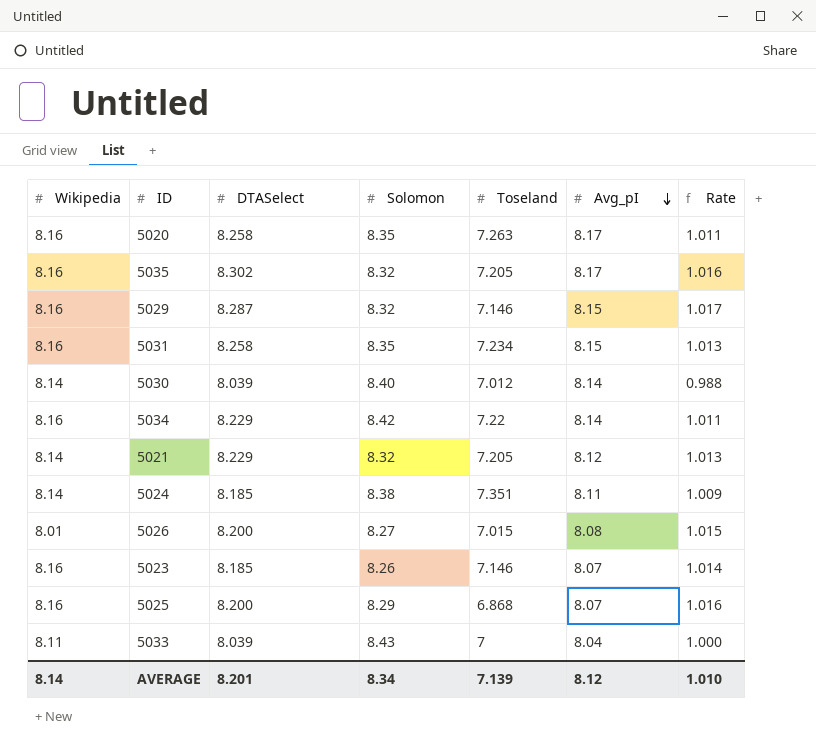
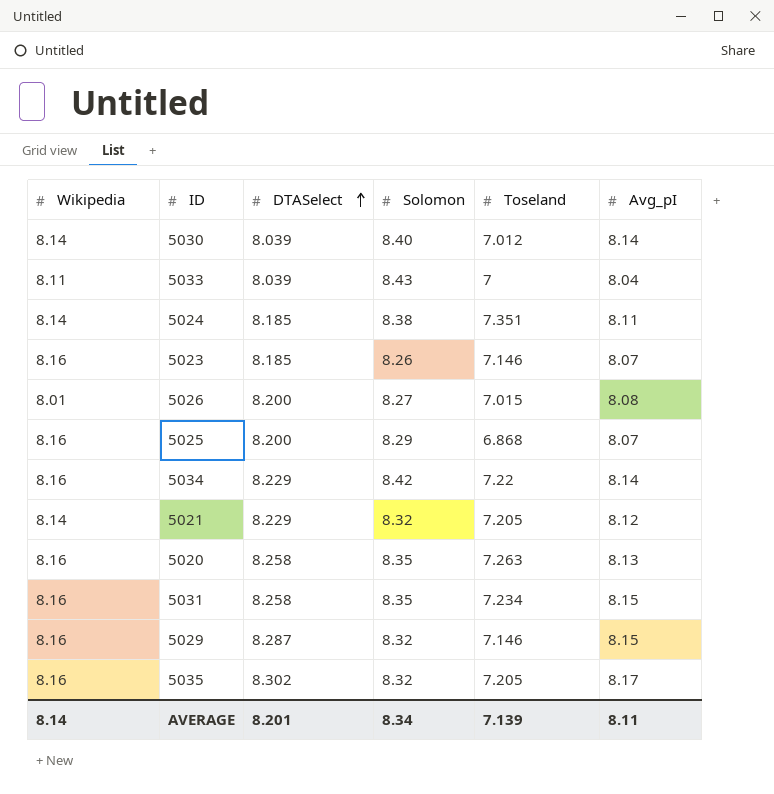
row order: Avg_pI descending -> DTASelect ascending
column Rate | formula: [DTASelect] / [Avg_pI] -> none
5020 | Avg_pI: 8.17 -> 8.13
AVERAGE | Avg_pI: 8.12 -> 8.11

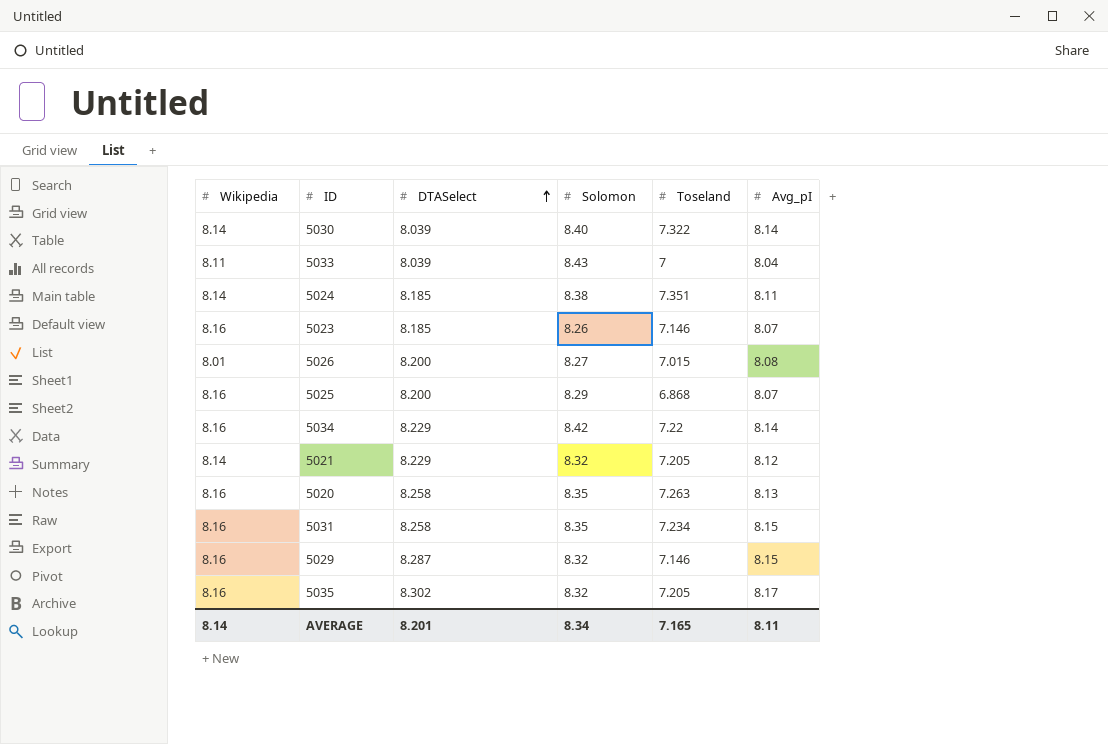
5030 | Toseland: 7.012 -> 7.322
AVERAGE | Toseland: 7.139 -> 7.165

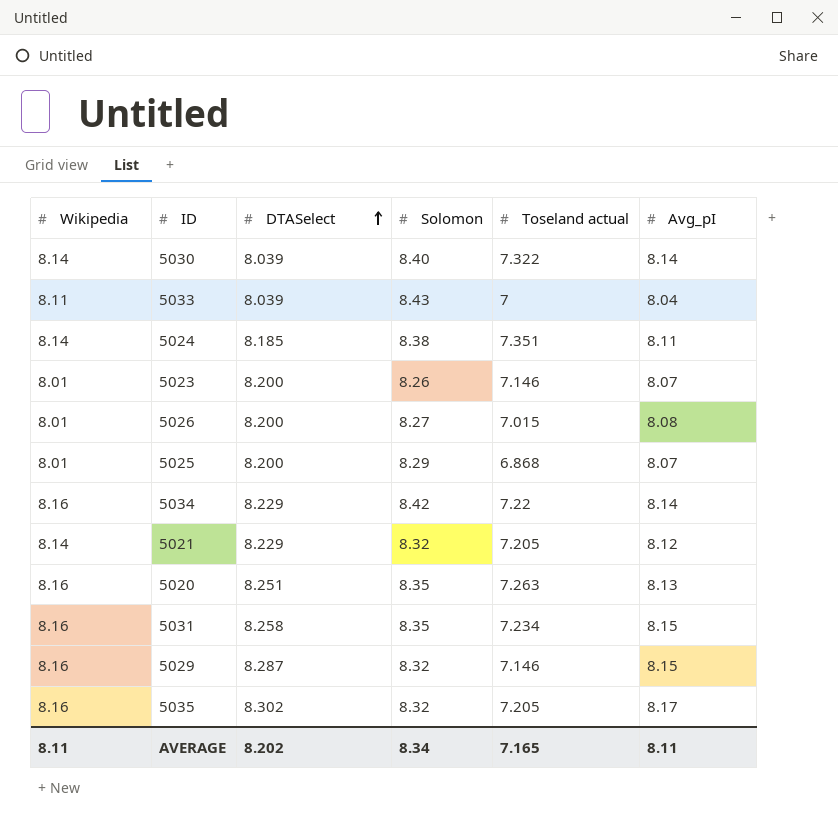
column name: Toseland -> Toseland actual
5023 | Wikipedia: 8.16 -> 8.01
5023 | DTASelect: 8.185 -> 8.200
5025 | Wikipedia: 8.16 -> 8.01
5020 | DTASelect: 8.258 -> 8.251
AVERAGE | Wikipedia: 8.14 -> 8.11
AVERAGE | DTASelect: 8.201 -> 8.202

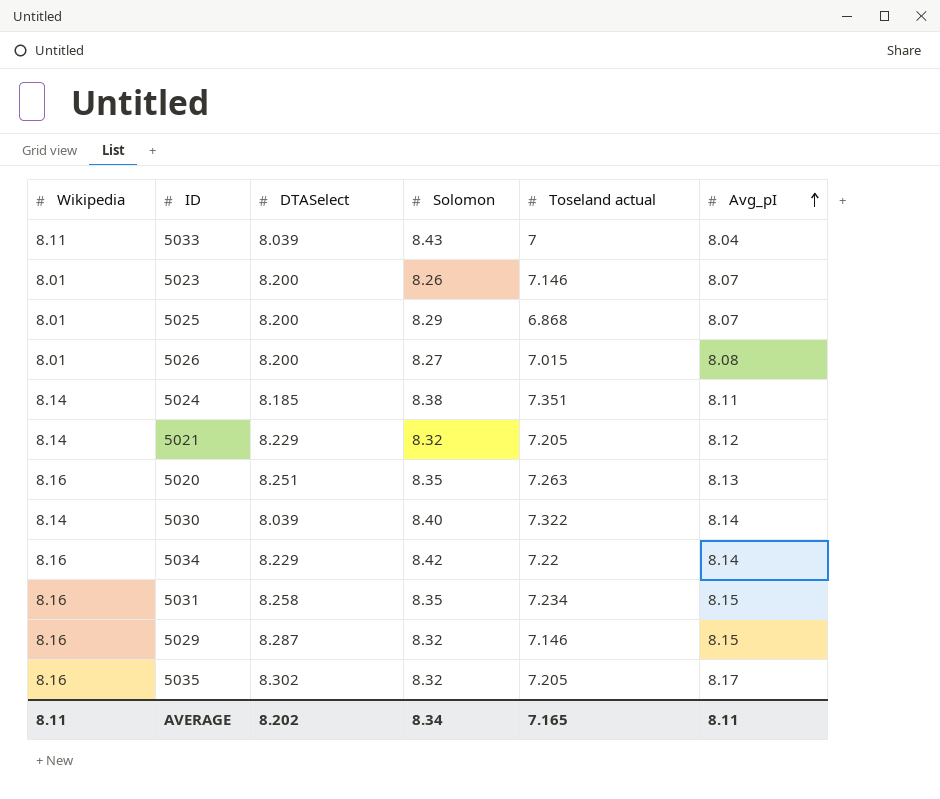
row order: DTASelect ascending -> Avg_pI ascending

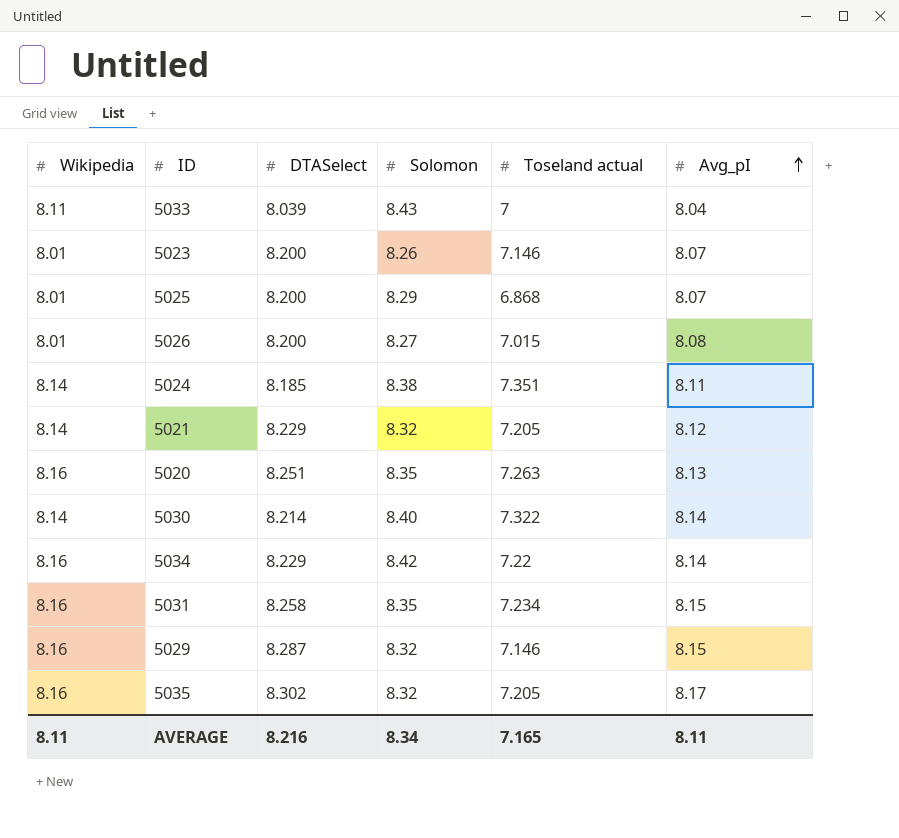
5030 | DTASelect: 8.039 -> 8.214
AVERAGE | DTASelect: 8.202 -> 8.216

